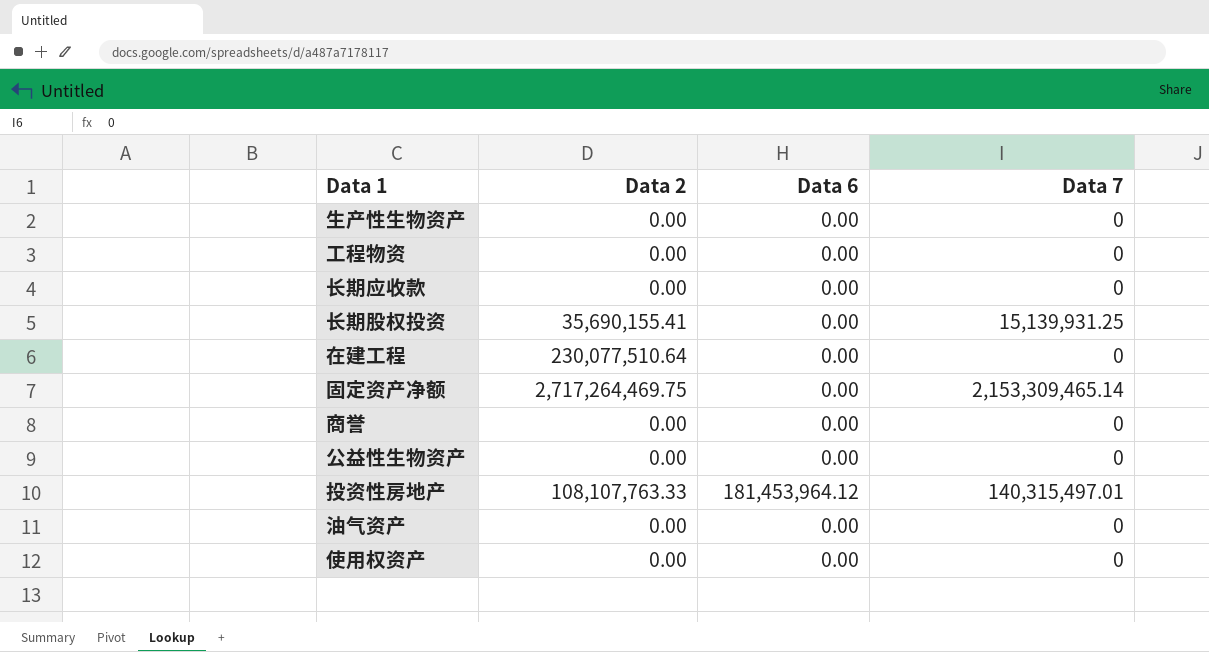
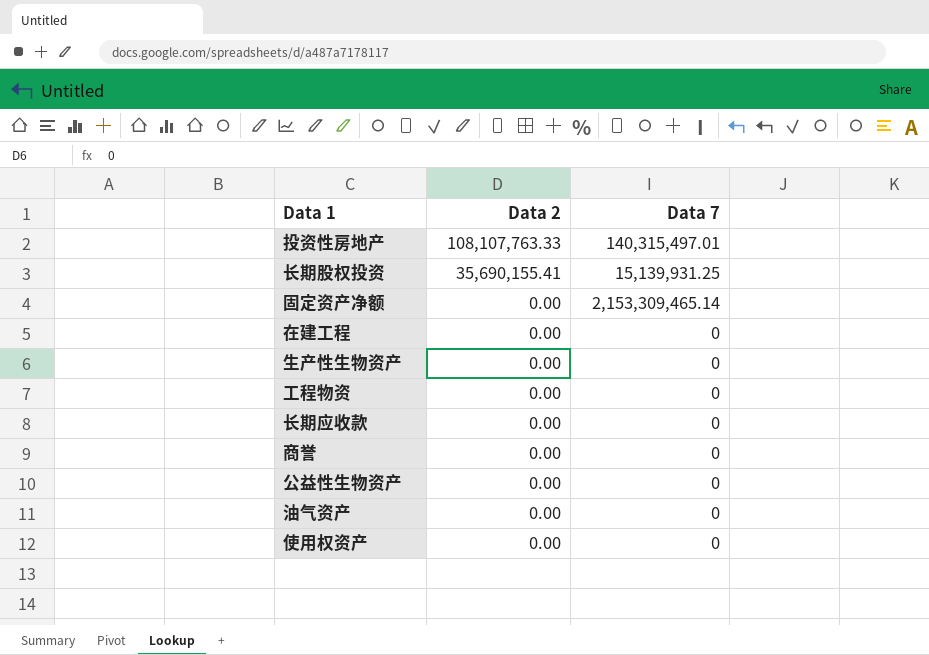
row order: none -> Data 2 descending
column Data 6 | position: 3 -> none
固定资产净额 | Data 2: 2,717,264,469.75 -> 0.00
在建工程 | Data 2: 230,077,510.64 -> 0.00

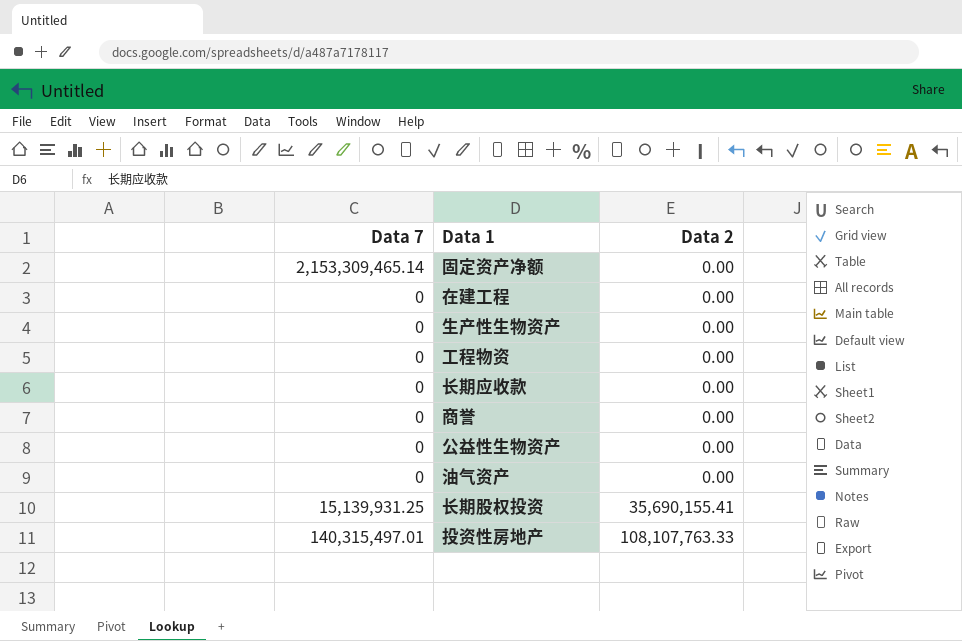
row order: Data 2 descending -> Data 2 ascending
column Data 7 | position: 3 -> 1
row 使用权资产: 0.00 | 0 -> none

